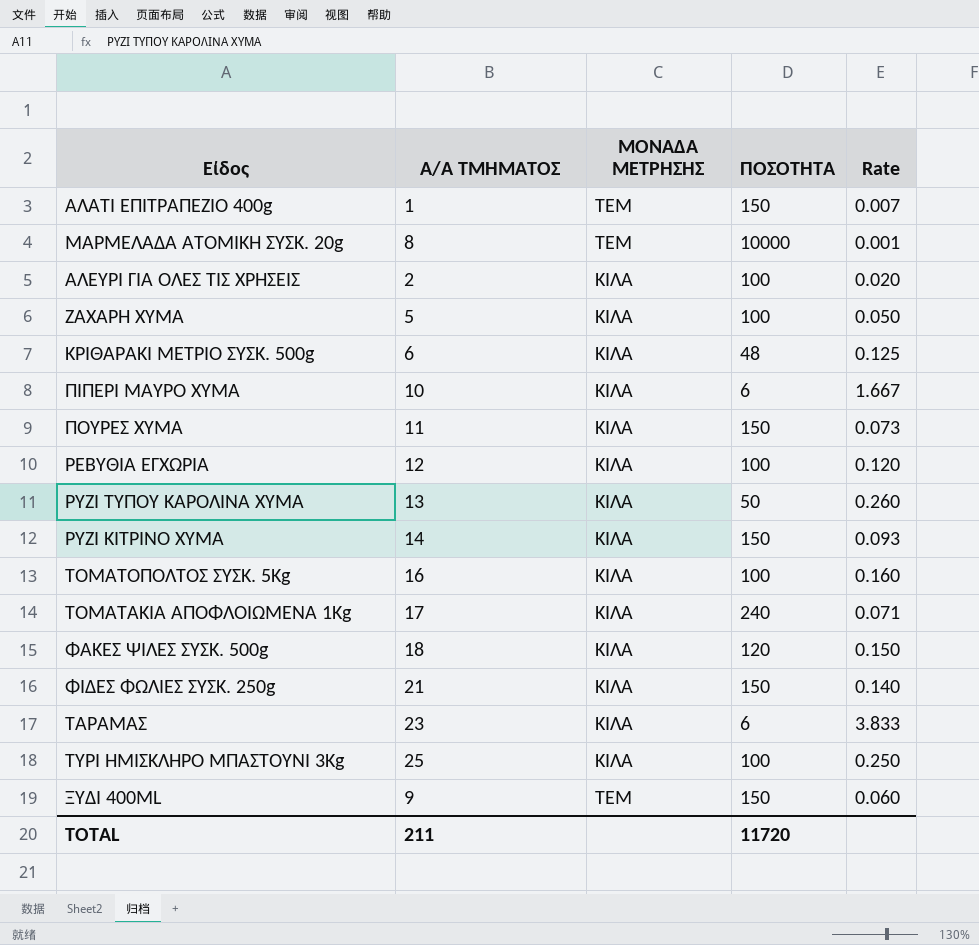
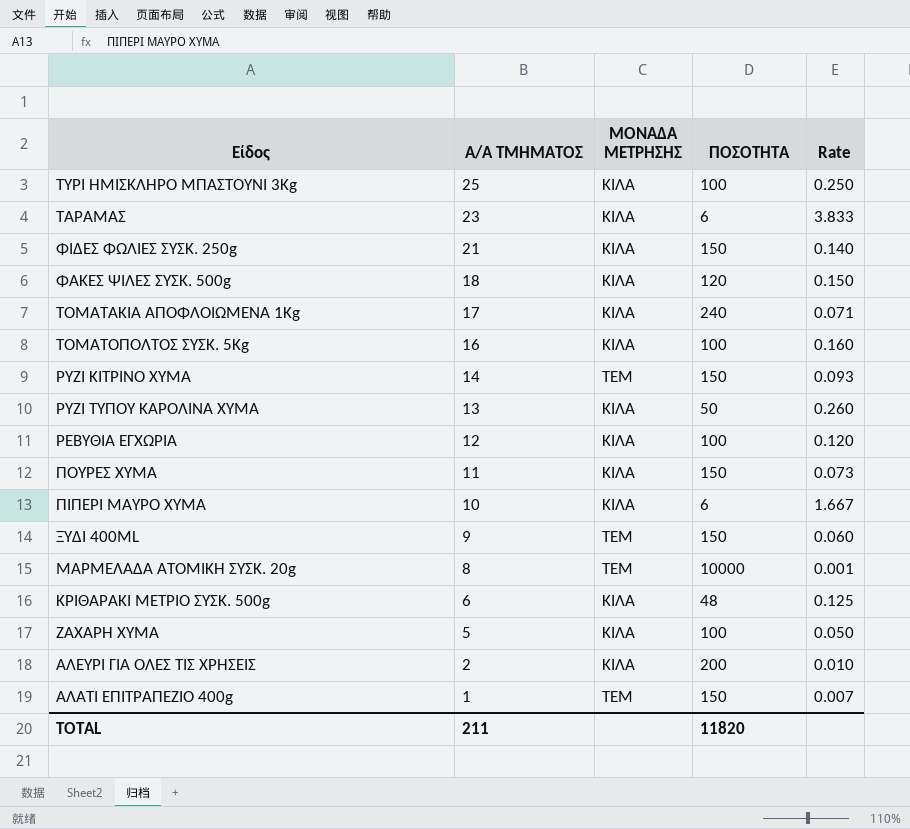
row order: ΜΟΝΑΔΑ ΜΕΤΡΗΣΗΣ descending -> Α/Α ΤΜΗΜΑΤΟΣ descending
ΡΥΖΙ ΚΙΤΡΙΝΟ ΧΥΜΑ | ΜΟΝΑΔΑ ΜΕΤΡΗΣΗΣ: ΚΙΛΑ -> ΤΕΜ
ΑΛΕΥΡΙ ΓΙΑ ΟΛΕΣ ΤΙΣ ΧΡΗΣΕΙΣ | ΠΟΣΟΤΗΤΑ: 100 -> 200
ΑΛΕΥΡΙ ΓΙΑ ΟΛΕΣ ΤΙΣ ΧΡΗΣΕΙΣ | Rate: 0.020 -> 0.010
TOTAL | ΠΟΣΟΤΗΤΑ: 11720 -> 11820

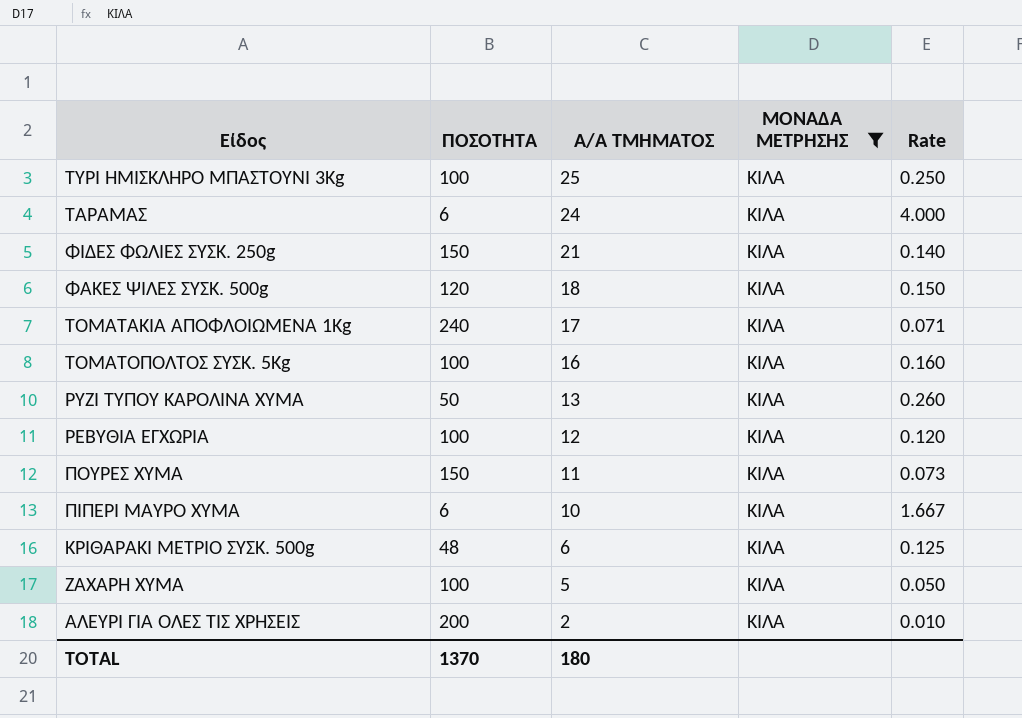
filter: none -> ΜΟΝΑΔΑ ΜΕΤΡΗΣΗΣ = ΚΙΛΑ
column ΠΟΣΟΤΗΤΑ | position: 4 -> 2
ΤΑΡΑΜΑΣ | Α/Α ΤΜΗΜΑΤΟΣ: 23 -> 24
ΤΑΡΑΜΑΣ | Rate: 3.833 -> 4.000
TOTAL | ΠΟΣΟΤΗΤΑ: 11820 -> 1370
TOTAL | Α/Α ΤΜΗΜΑΤΟΣ: 211 -> 180

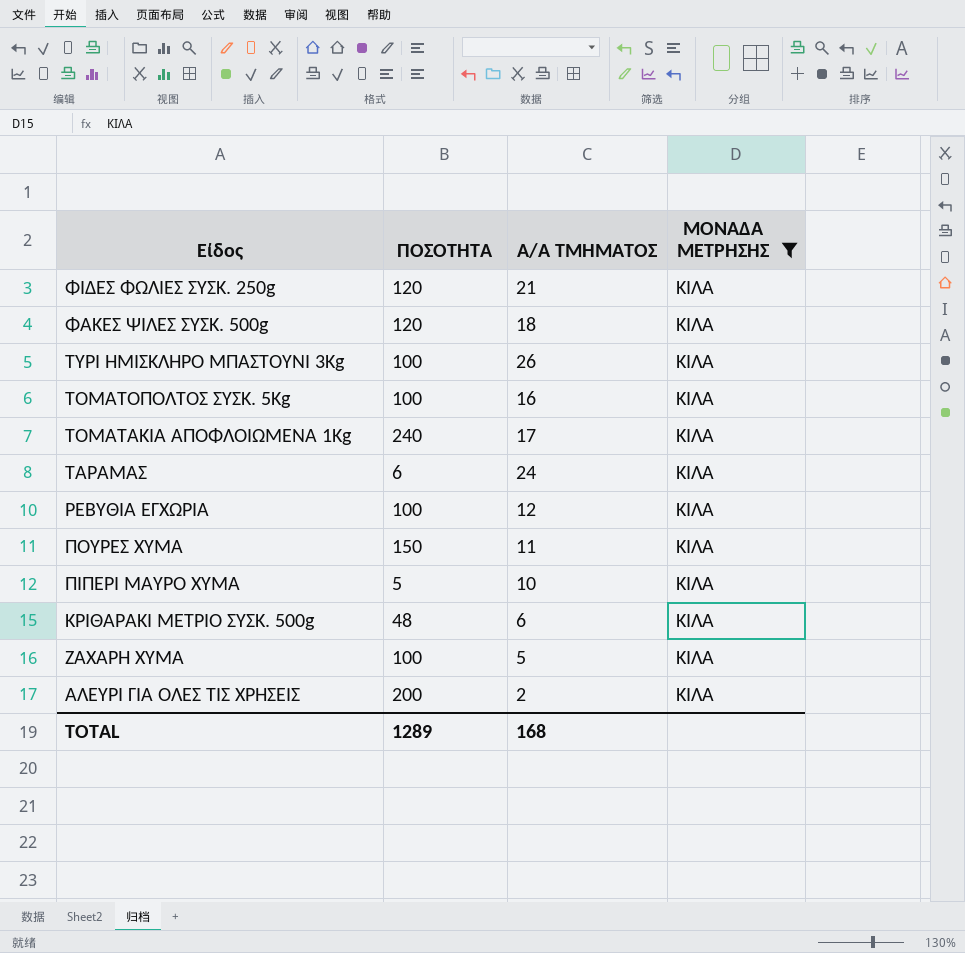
row order: Α/Α ΤΜΗΜΑΤΟΣ descending -> Είδος descending
column Rate | formula: [Α/Α ΤΜΗΜΑΤΟΣ] / [ΠΟΣΟΤΗΤΑ] -> none
row ΡΥΖΙ ΤΥΠΟΥ ΚΑΡΟΛΙΝΑ ΧΥΜΑ: 50 | 13 | ΚΙΛΑ | 0.260 -> none
ΦΙΔΕΣ ΦΩΛΙΕΣ ΣΥΣΚ. 250g | ΠΟΣΟΤΗΤΑ: 150 -> 120
ΤΥΡΙ ΗΜΙΣΚΛΗΡΟ ΜΠΑΣΤΟΥΝΙ 3Kg | Α/Α ΤΜΗΜΑΤΟΣ: 25 -> 26
ΠΙΠΕΡΙ ΜΑΥΡΟ ΧΥΜΑ | ΠΟΣΟΤΗΤΑ: 6 -> 5
TOTAL | ΠΟΣΟΤΗΤΑ: 1370 -> 1289
TOTAL | Α/Α ΤΜΗΜΑΤΟΣ: 180 -> 168

